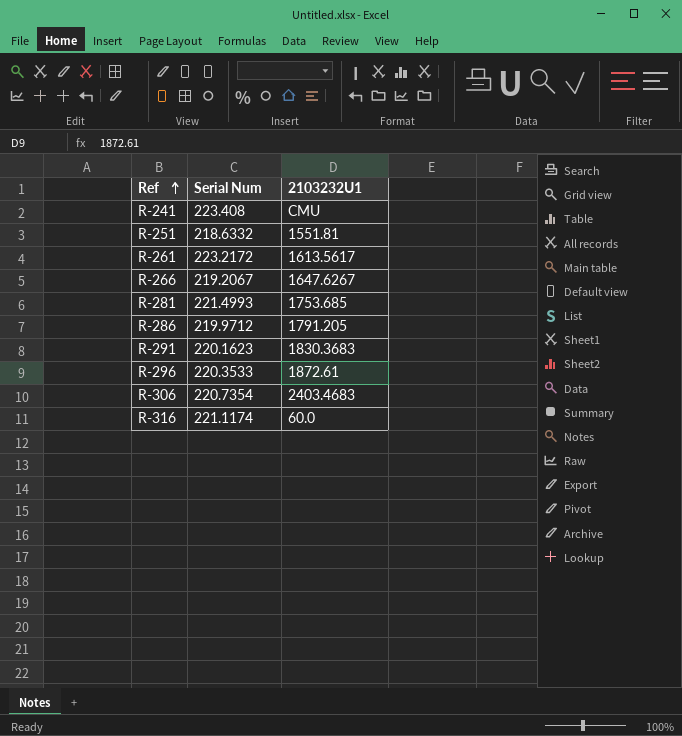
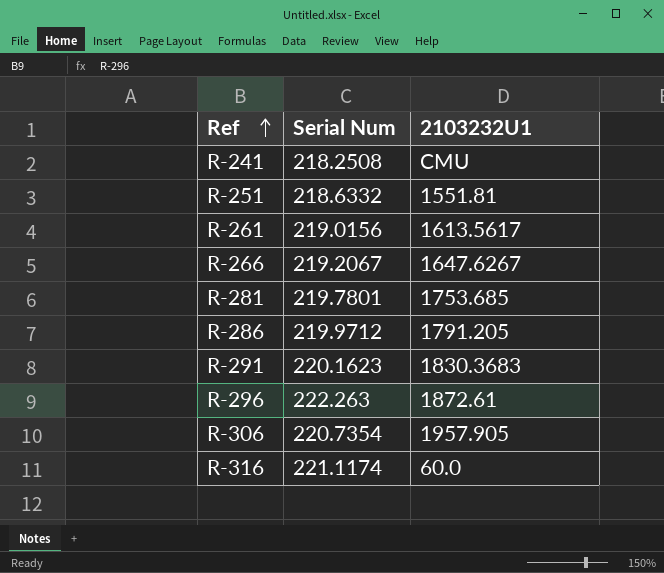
R-241 | Serial Num: 223.408 -> 218.2508
R-261 | Serial Num: 223.2172 -> 219.0156
R-281 | Serial Num: 221.4993 -> 219.7801
R-296 | Serial Num: 220.3533 -> 222.263
R-306 | 2103232U1: 2403.4683 -> 1957.905

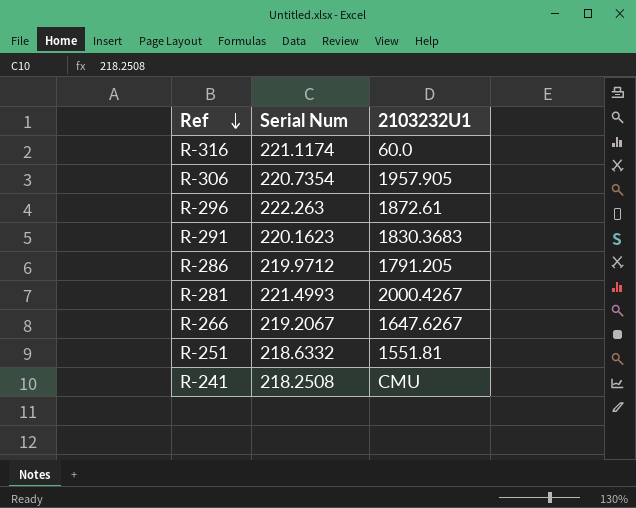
row order: Ref ascending -> Ref descending
row R-261: 219.0156 | 1613.5617 -> none
R-281 | Serial Num: 219.7801 -> 221.4993
R-281 | 2103232U1: 1753.685 -> 2000.4267

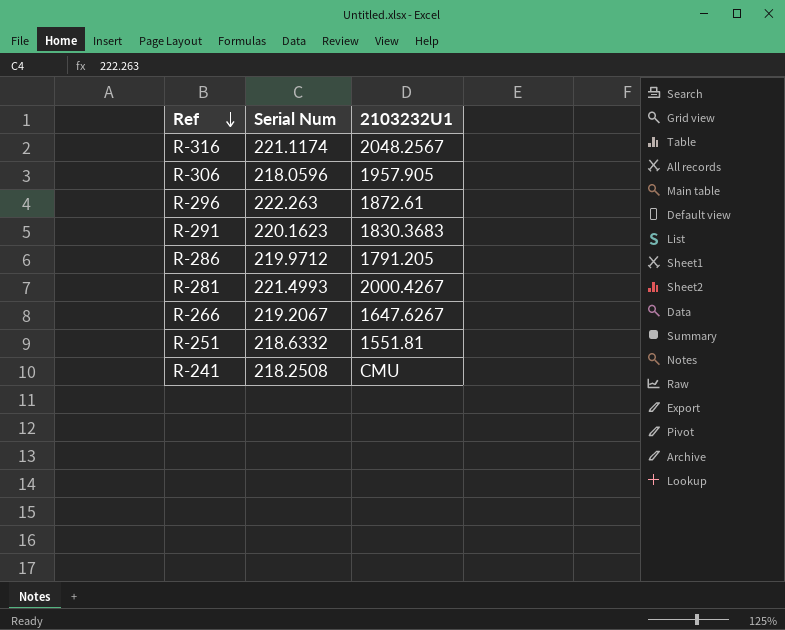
R-316 | 2103232U1: 60.0 -> 2048.2567
R-306 | Serial Num: 220.7354 -> 218.0596

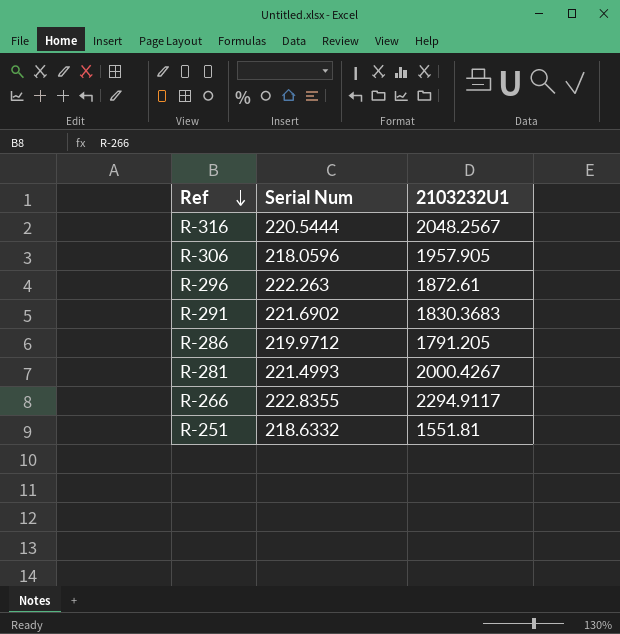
row R-241: 218.2508 | CMU -> none
R-316 | Serial Num: 221.1174 -> 220.5444
R-291 | Serial Num: 220.1623 -> 221.6902
R-266 | Serial Num: 219.2067 -> 222.8355
R-266 | 2103232U1: 1647.6267 -> 2294.9117

